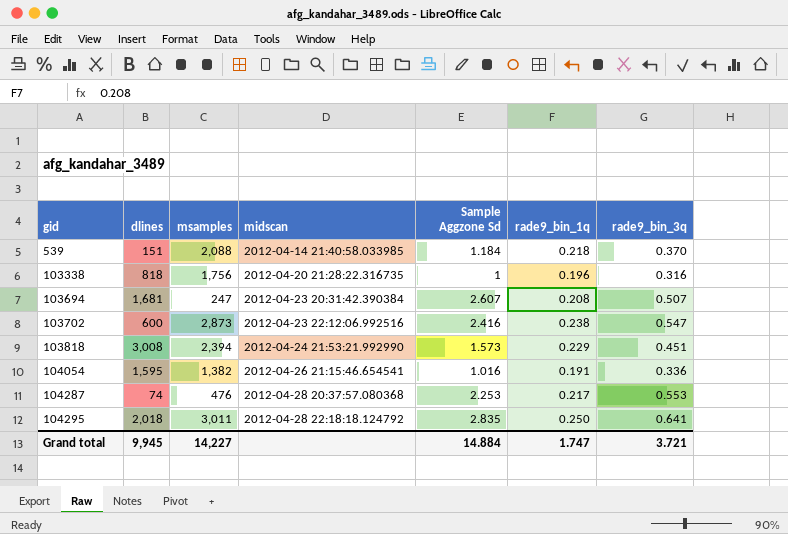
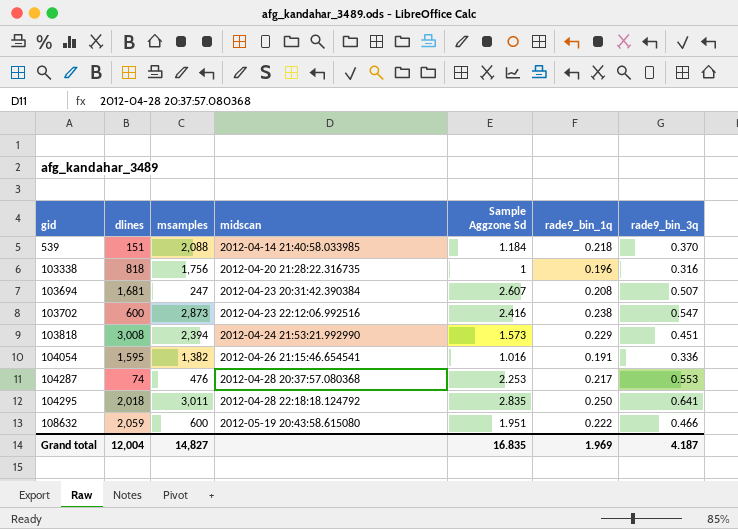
row 108632: none -> 2,059 | 600 | 2012-05-19 20:43:58.615080 | 1.951 | 0.222 | 0.466
Grand total | dlines: 9,945 -> 12,004
Grand total | msamples: 14,227 -> 14,827
Grand total | Sample Aggzone Sd: 14.884 -> 16.835
Grand total | rade9_bin_1q: 1.747 -> 1.969
Grand total | rade9_bin_3q: 3.721 -> 4.187

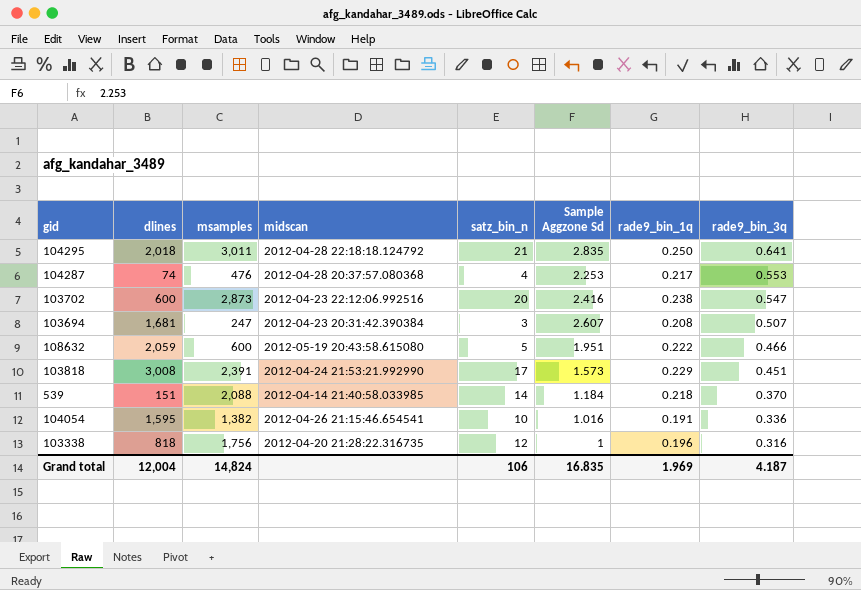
row order: gid ascending -> rade9_bin_3q descending
column satz_bin_n | position: none -> 5
103818 | msamples: 2,394 -> 2,391
Grand total | msamples: 14,827 -> 14,824

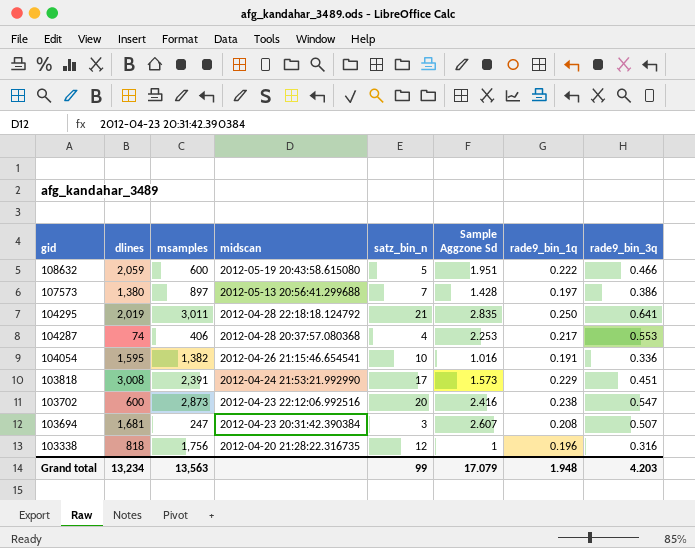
row order: rade9_bin_3q descending -> gid descending
row 539: 151 | 2,088 | 2012-04-14 21:40:58.033985 | 14 | 1.184 | 0.218 | 0.370 -> none
row 107573: none -> 1,380 | 897 | 2012-05-13 20:56:41.299688 | 7 | 1.428 | 0.197 | 0.386
104295 | dlines: 2,018 -> 2,019
104287 | msamples: 476 -> 406
Grand total | dlines: 12,004 -> 13,234
Grand total | msamples: 14,824 -> 13,563
Grand total | satz_bin_n: 106 -> 99
Grand total | Sample Aggzone Sd: 16.835 -> 17.079
Grand total | rade9_bin_1q: 1.969 -> 1.948
Grand total | rade9_bin_3q: 4.187 -> 4.203

